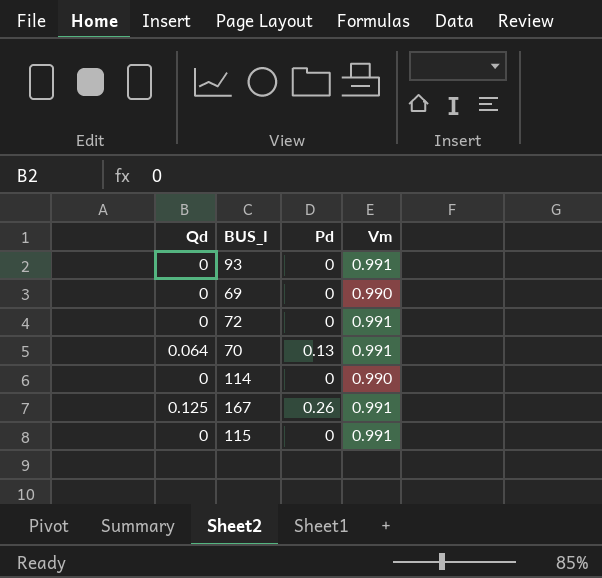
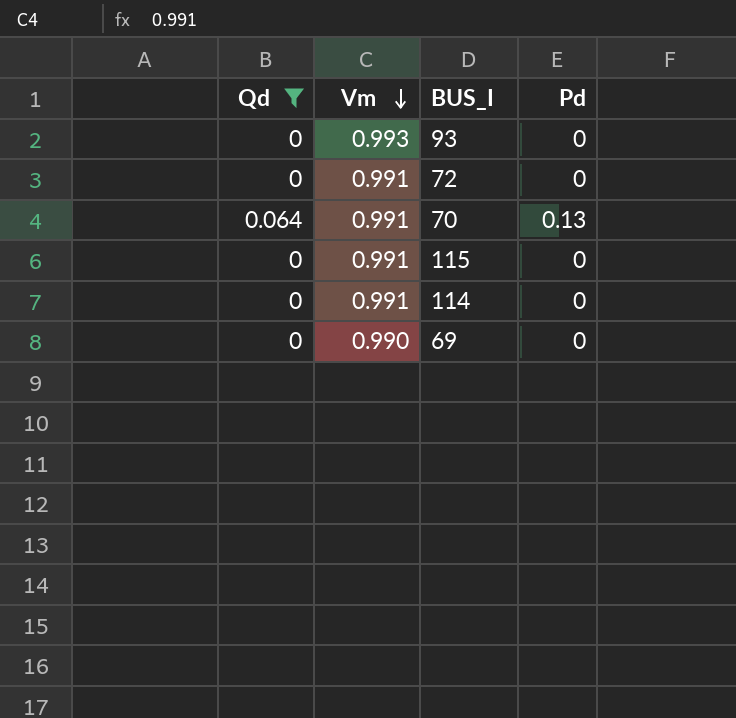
filter: none -> Qd != 0.125
row order: none -> Vm descending
column Vm | position: 4 -> 2
93 | Vm: 0.991 -> 0.993
114 | Vm: 0.990 -> 0.991

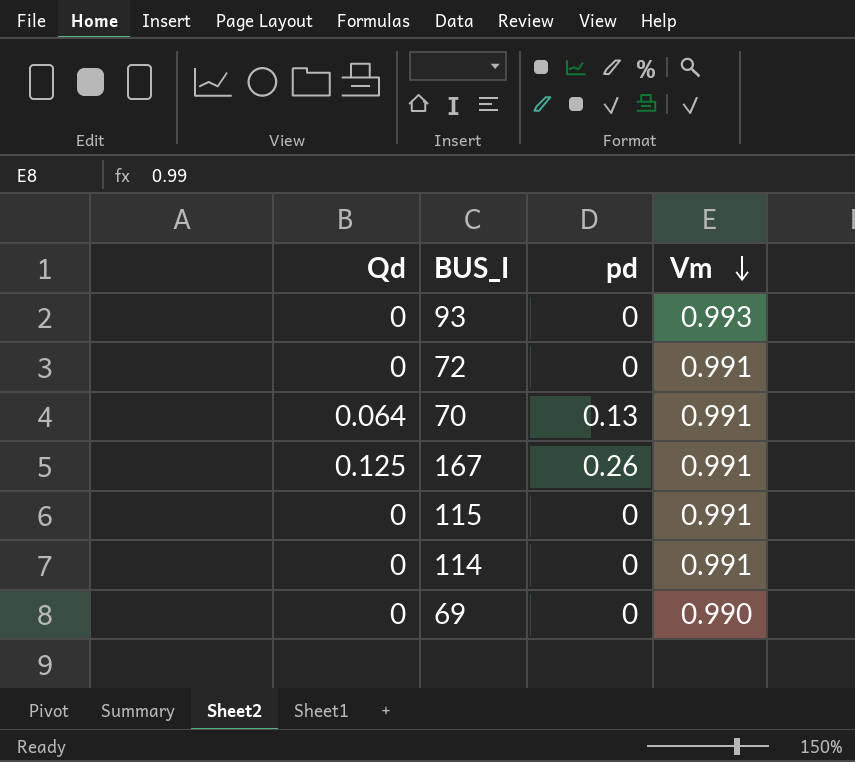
filter: Qd != 0.125 -> none
column name: Pd -> pd
column Vm | position: 2 -> 4

